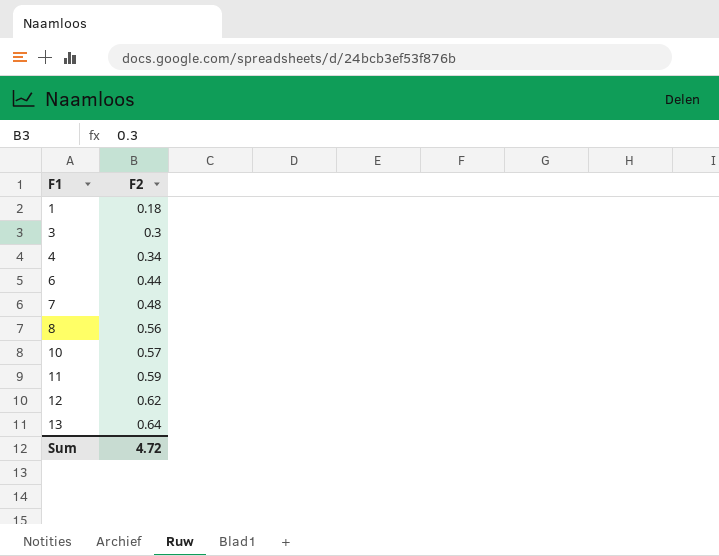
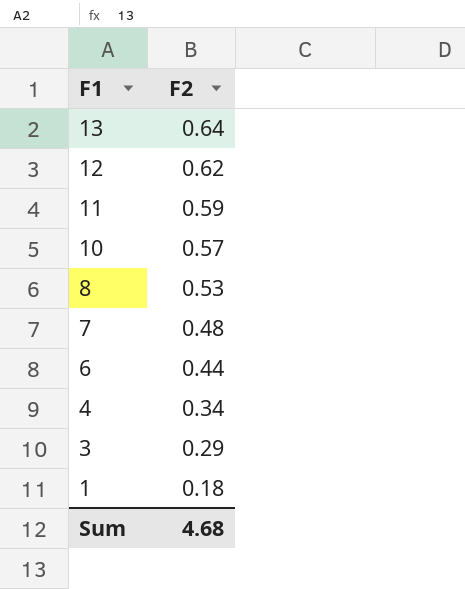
row order: F1 ascending -> F1 descending
8 | F2: 0.56 -> 0.53
3 | F2: 0.3 -> 0.29
Sum | F2: 4.72 -> 4.68

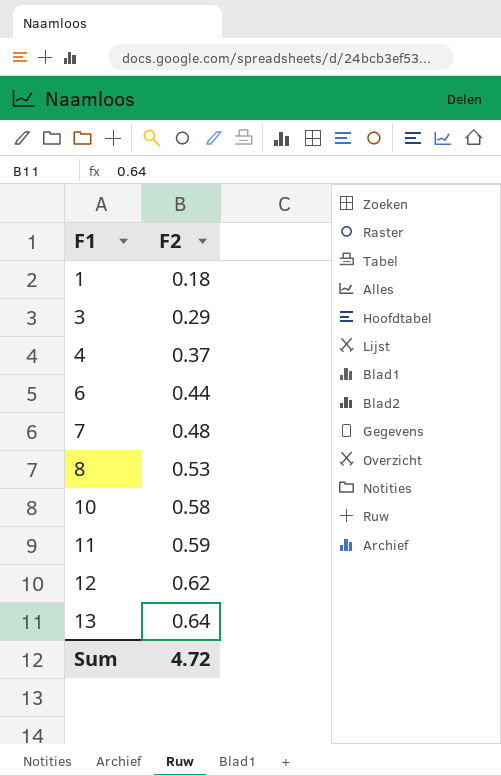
row order: F1 descending -> F1 ascending
4 | F2: 0.34 -> 0.37
10 | F2: 0.57 -> 0.58
Sum | F2: 4.68 -> 4.72

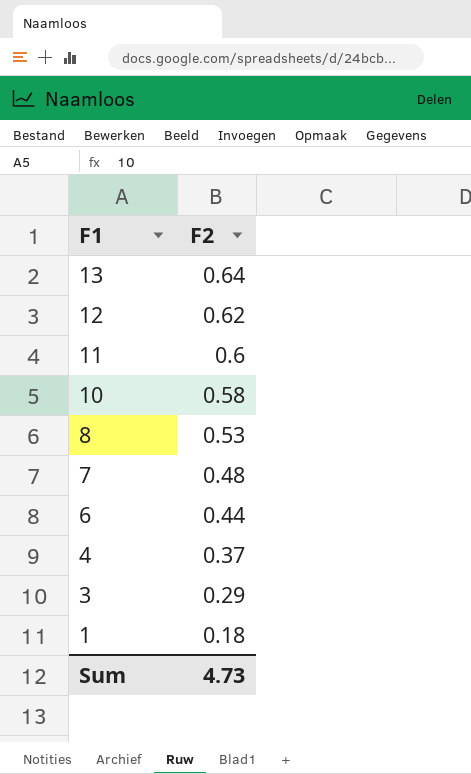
row order: F1 ascending -> F1 descending
11 | F2: 0.59 -> 0.6
Sum | F2: 4.72 -> 4.73

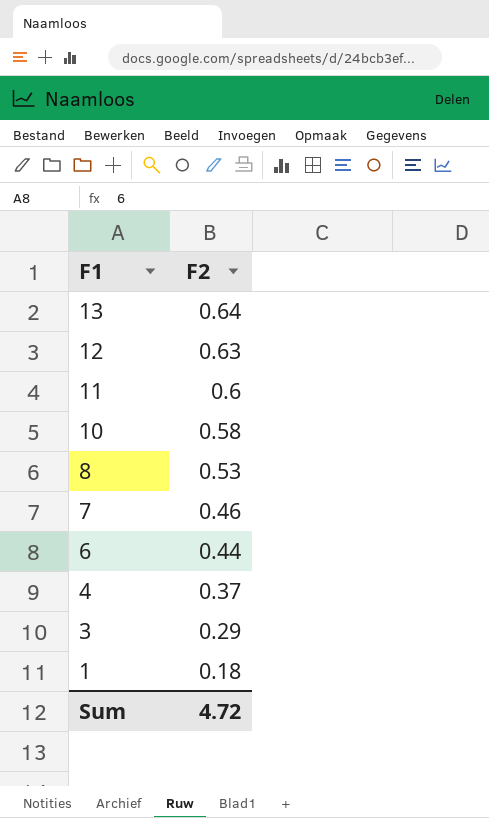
12 | F2: 0.62 -> 0.63
7 | F2: 0.48 -> 0.46
Sum | F2: 4.73 -> 4.72

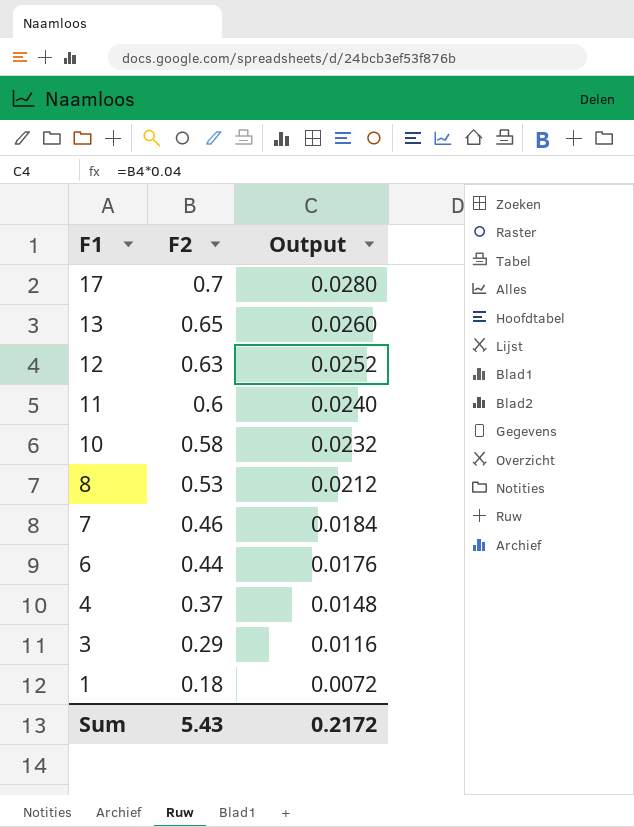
column Output | formula: none -> [F2] * 0.04
row 17: none -> 0.7 | 0.0280
13 | F2: 0.64 -> 0.65
Sum | F2: 4.72 -> 5.43

